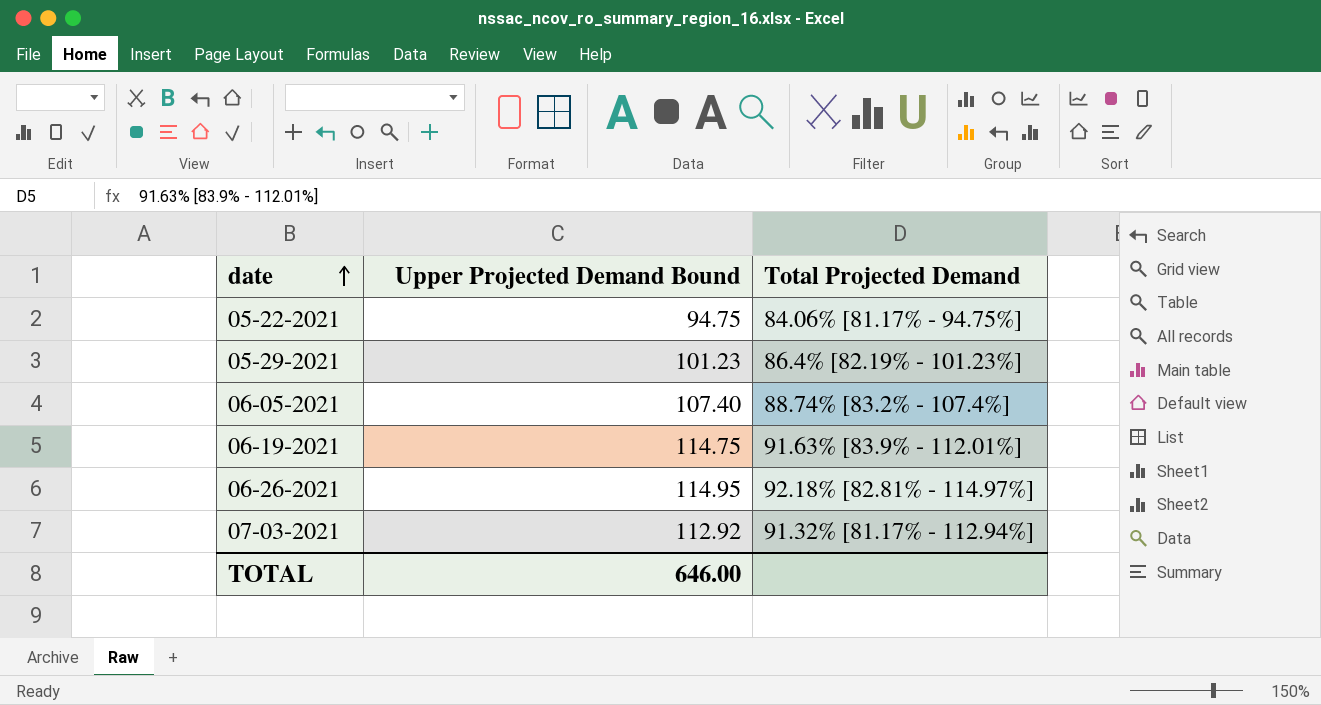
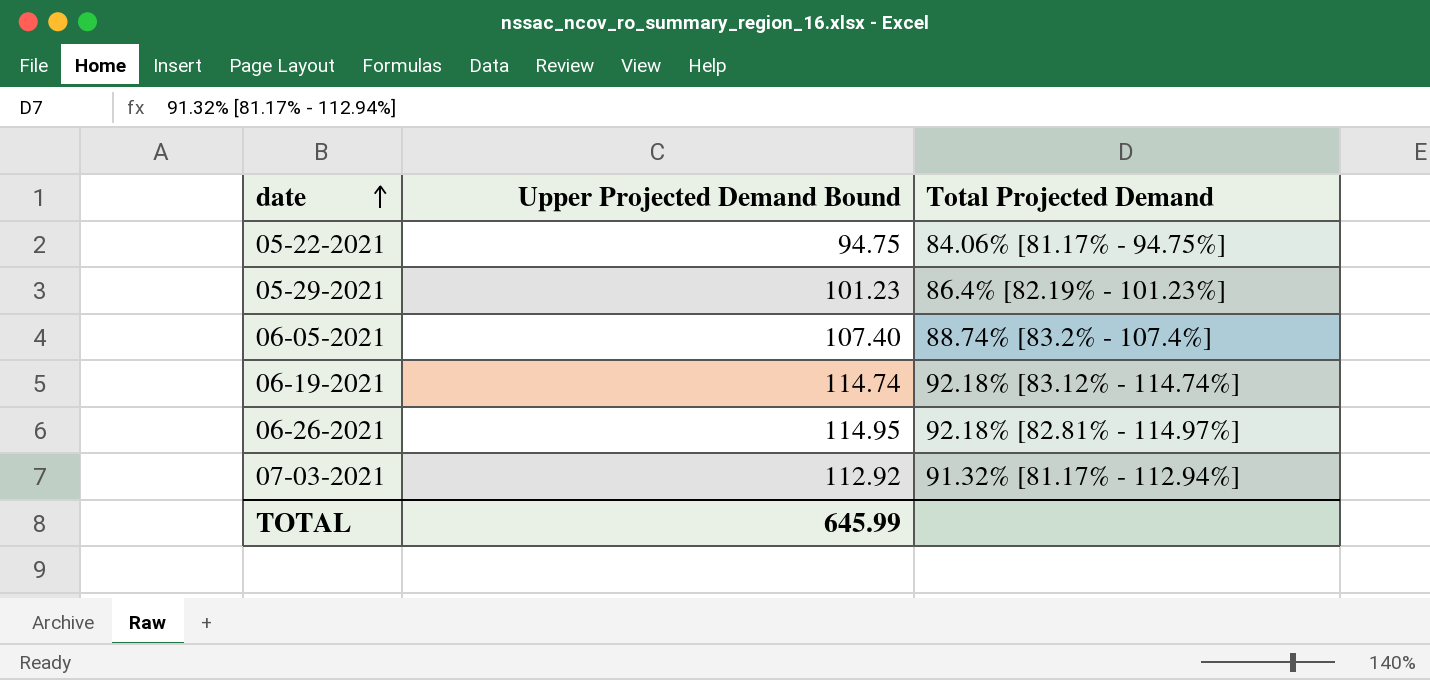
06-19-2021 | Upper Projected Demand Bound: 114.75 -> 114.74
06-19-2021 | Total Projected Demand: 91.63% [83.9% - 112.01%] -> 92.18% [83.12% - 114.74%]
TOTAL | Upper Projected Demand Bound: 646.00 -> 645.99

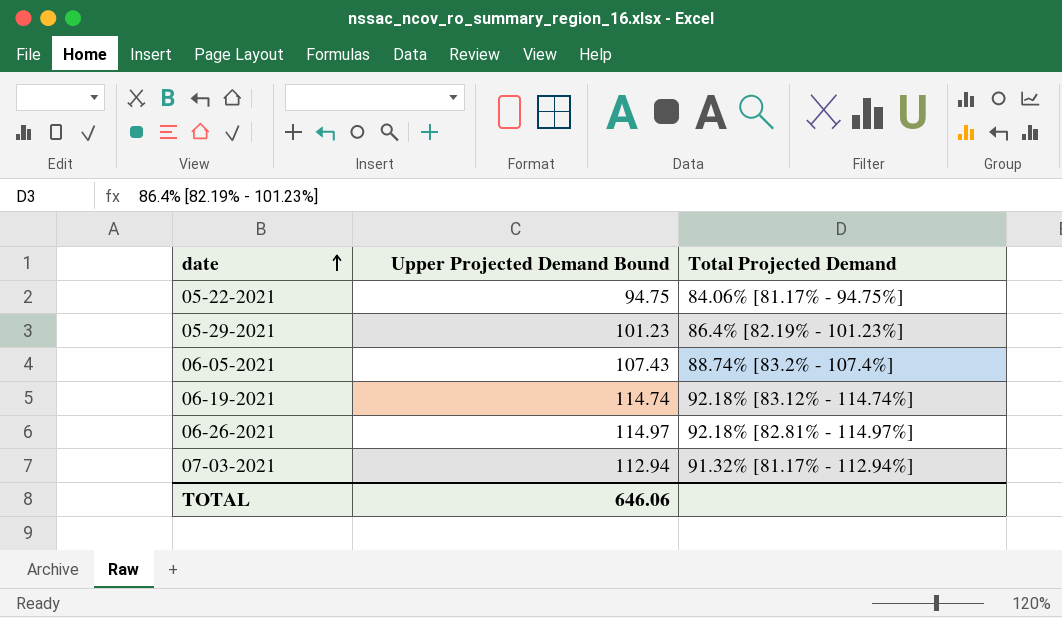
06-05-2021 | Upper Projected Demand Bound: 107.40 -> 107.43
06-26-2021 | Upper Projected Demand Bound: 114.95 -> 114.97
07-03-2021 | Upper Projected Demand Bound: 112.92 -> 112.94
TOTAL | Upper Projected Demand Bound: 645.99 -> 646.06

